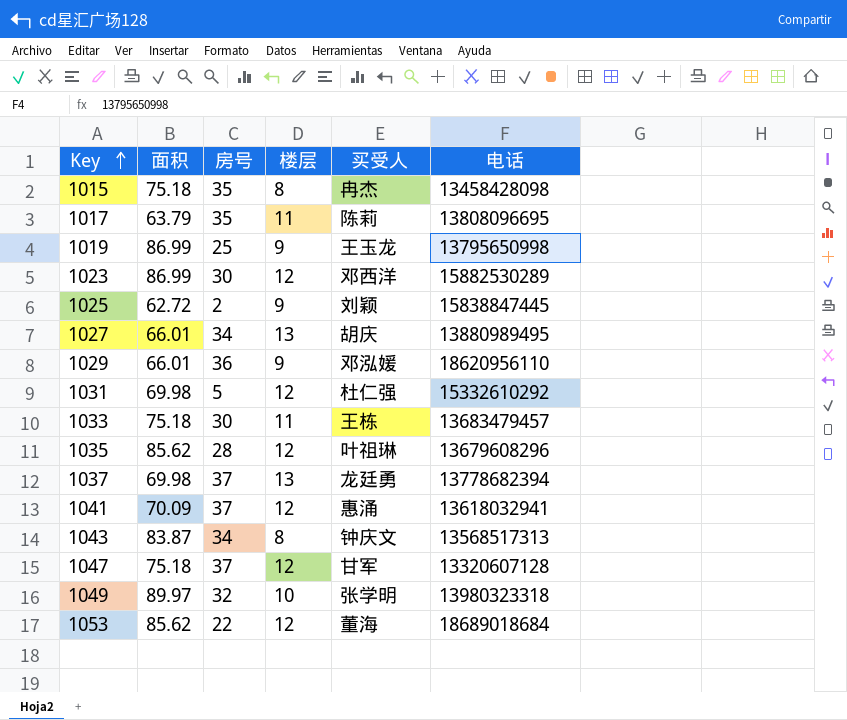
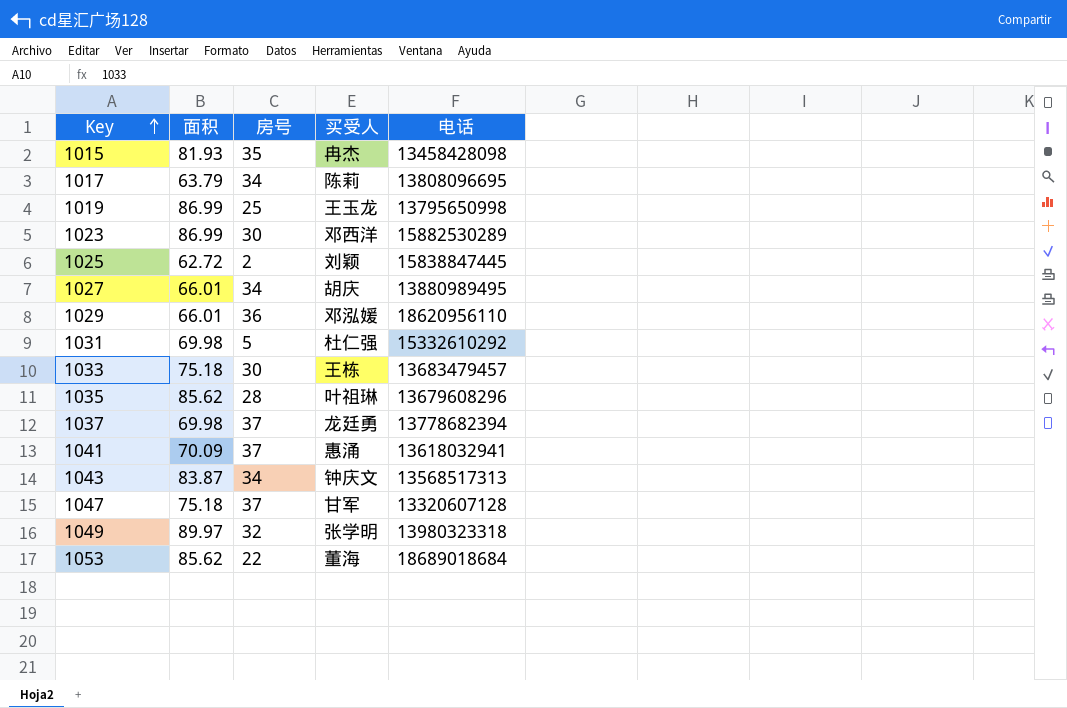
column 楼层 | position: 4 -> none
1015 | 面积: 75.18 -> 81.93
1017 | 房号: 35 -> 34

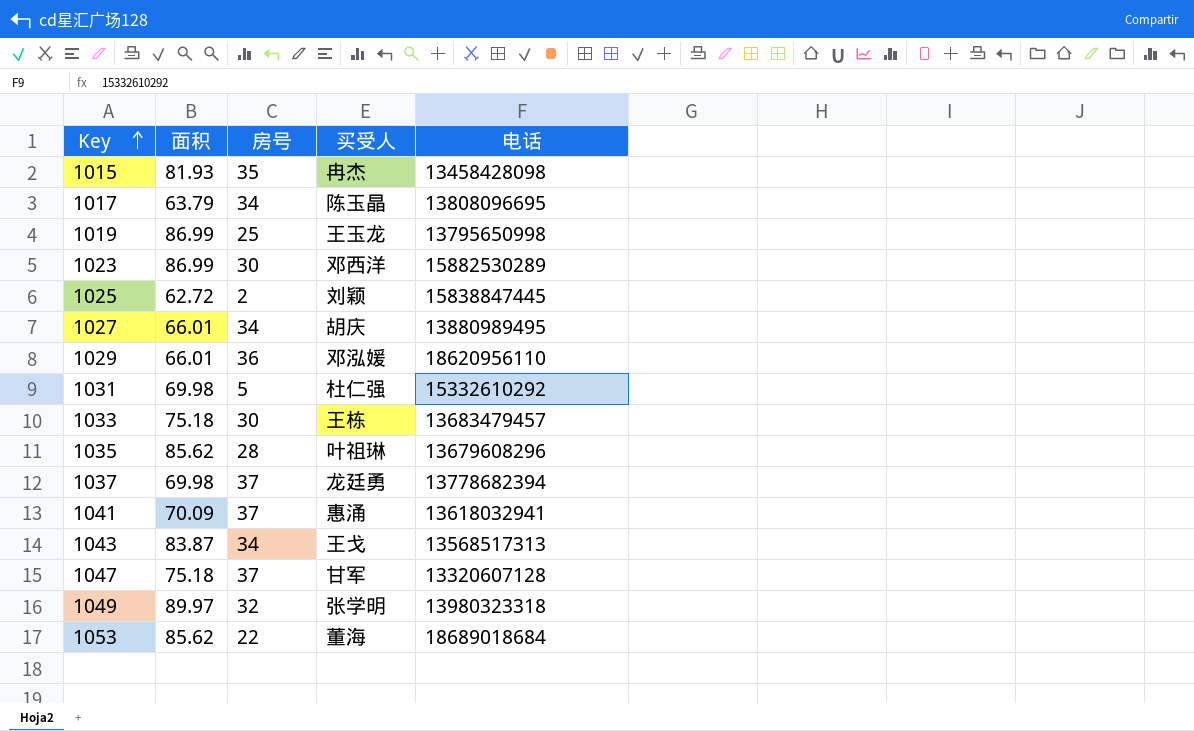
1017 | 买受人: 陈莉 -> 陈玉晶
1043 | 买受人: 钟庆文 -> 王戈

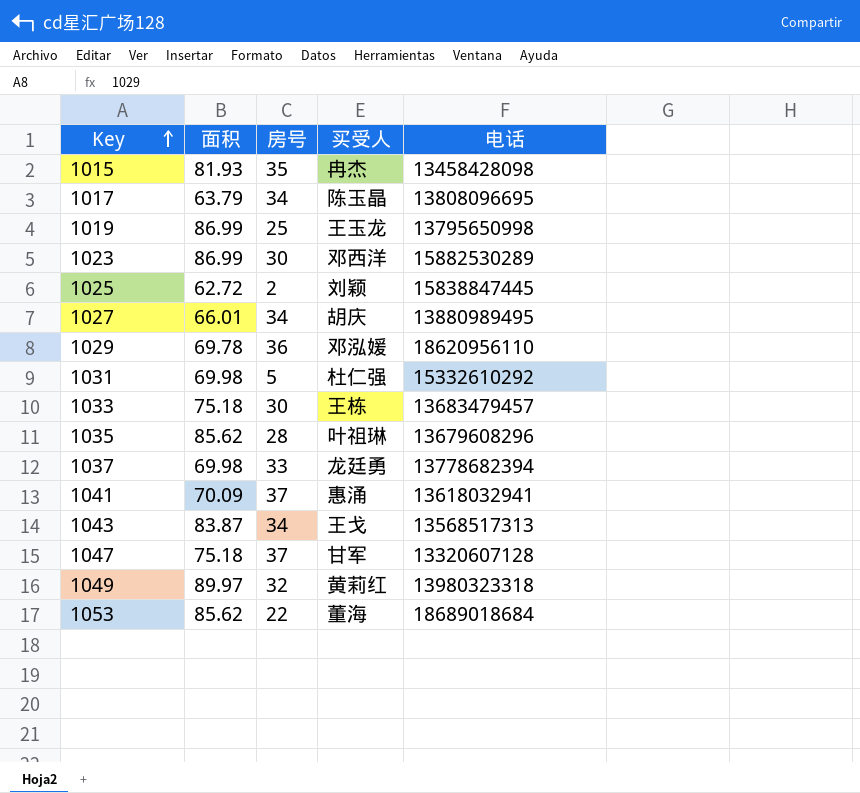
1029 | 面积: 66.01 -> 69.78
1037 | 房号: 37 -> 33
1049 | 买受人: 张学明 -> 黄莉红

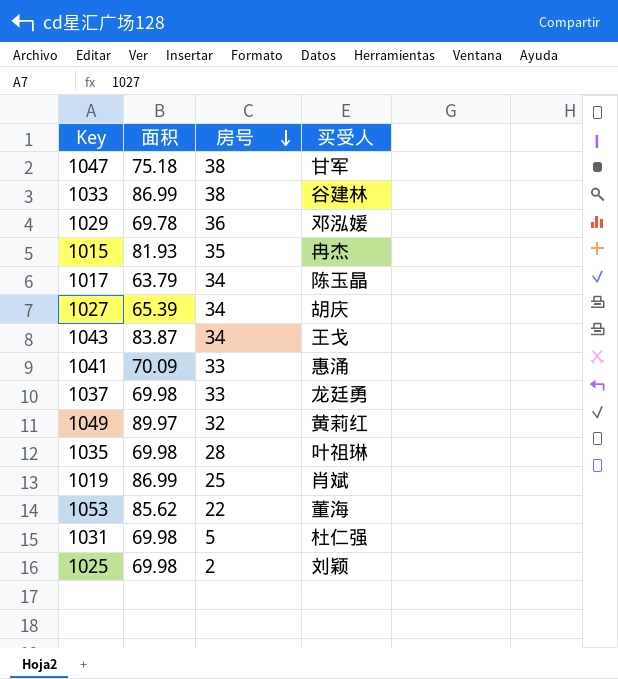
row order: Key ascending -> 房号 descending
column 电话 | position: 5 -> none
row 1023: 86.99 | 30 | 邓西洋 | 15882530289 -> none
1047 | 房号: 37 -> 38
1033 | 面积: 75.18 -> 86.99
1033 | 房号: 30 -> 38
1033 | 买受人: 王栋 -> 谷建林
1027 | 面积: 66.01 -> 65.39
1041 | 房号: 37 -> 33
1035 | 面积: 85.62 -> 69.98
1019 | 买受人: 王玉龙 -> 肖斌
1025 | 面积: 62.72 -> 69.98

